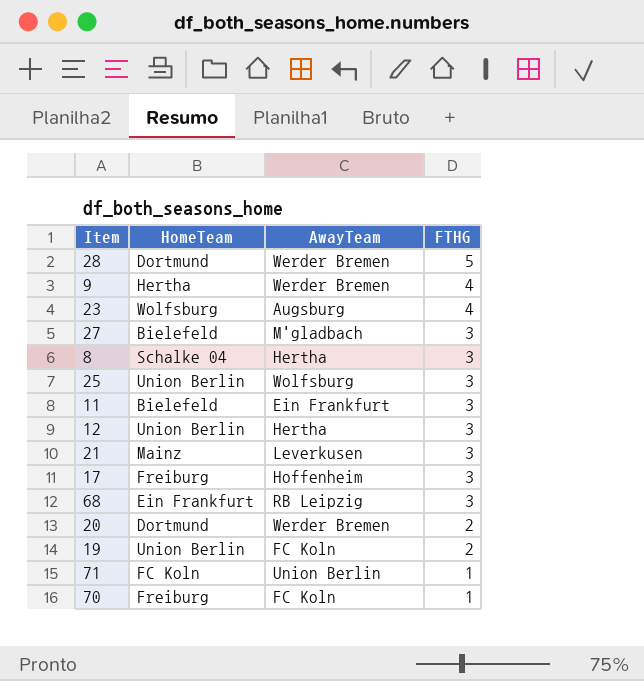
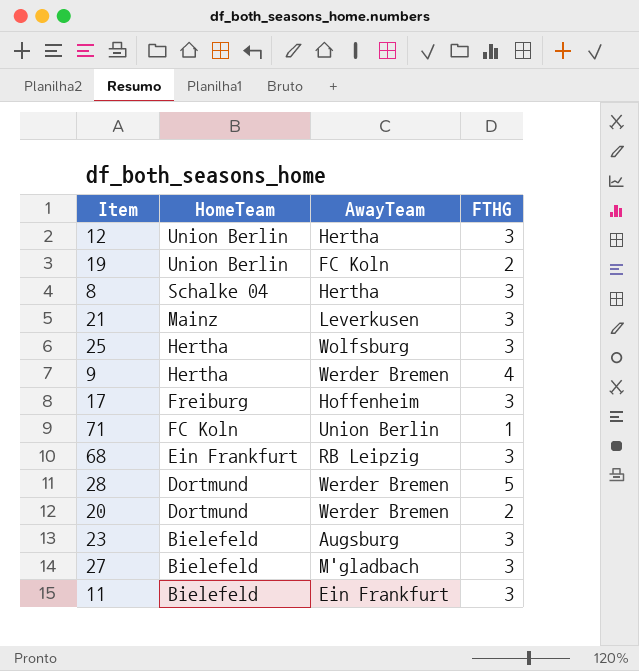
row order: FTHG descending -> HomeTeam descending
row 70: Freiburg | FC Koln | 1 -> none
25 | HomeTeam: Union Berlin -> Hertha
23 | HomeTeam: Wolfsburg -> Bielefeld
23 | FTHG: 4 -> 3

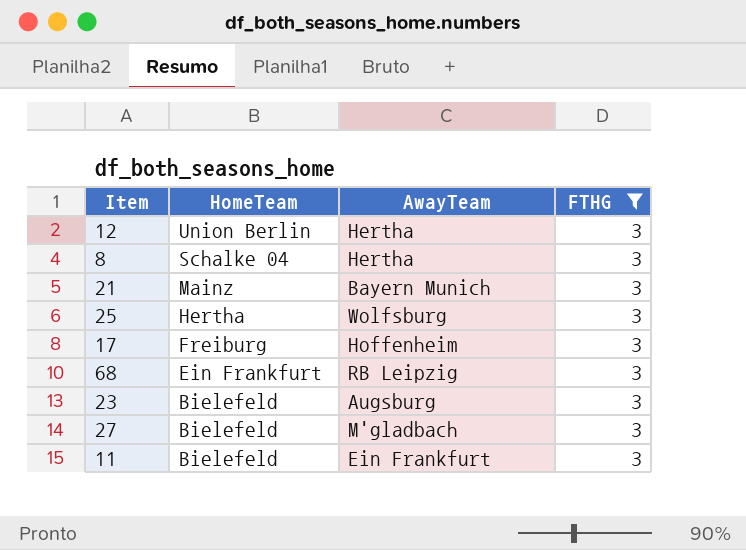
filter: none -> FTHG = 3
21 | AwayTeam: Leverkusen -> Bayern Munich

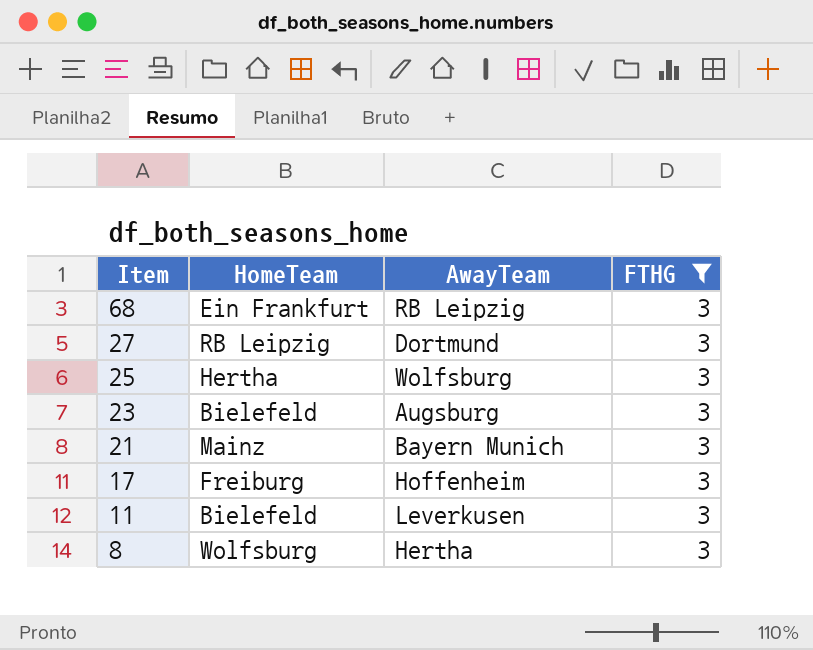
row order: HomeTeam descending -> Item descending
row 12: Union Berlin | Hertha | 3 -> none
27 | HomeTeam: Bielefeld -> RB Leipzig
27 | AwayTeam: M'gladbach -> Dortmund
11 | AwayTeam: Ein Frankfurt -> Leverkusen
8 | HomeTeam: Schalke 04 -> Wolfsburg

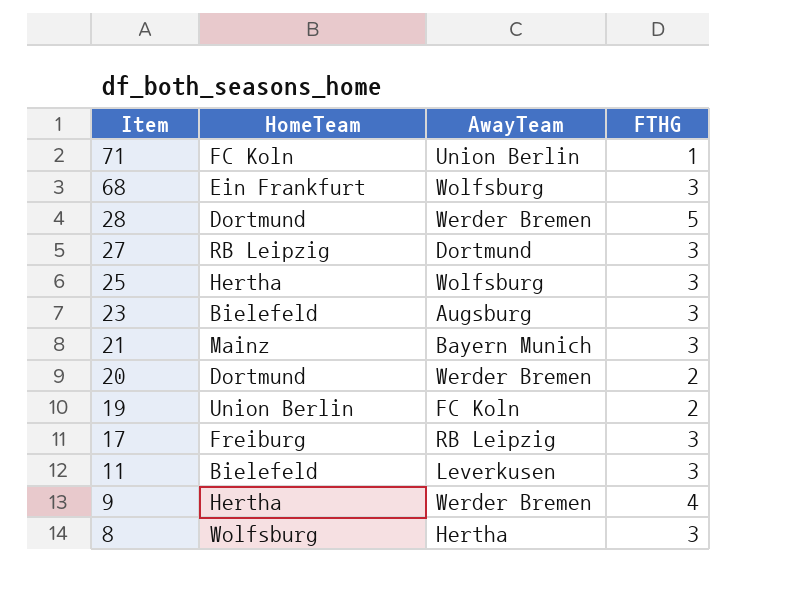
filter: FTHG = 3 -> none
68 | AwayTeam: RB Leipzig -> Wolfsburg
17 | AwayTeam: Hoffenheim -> RB Leipzig

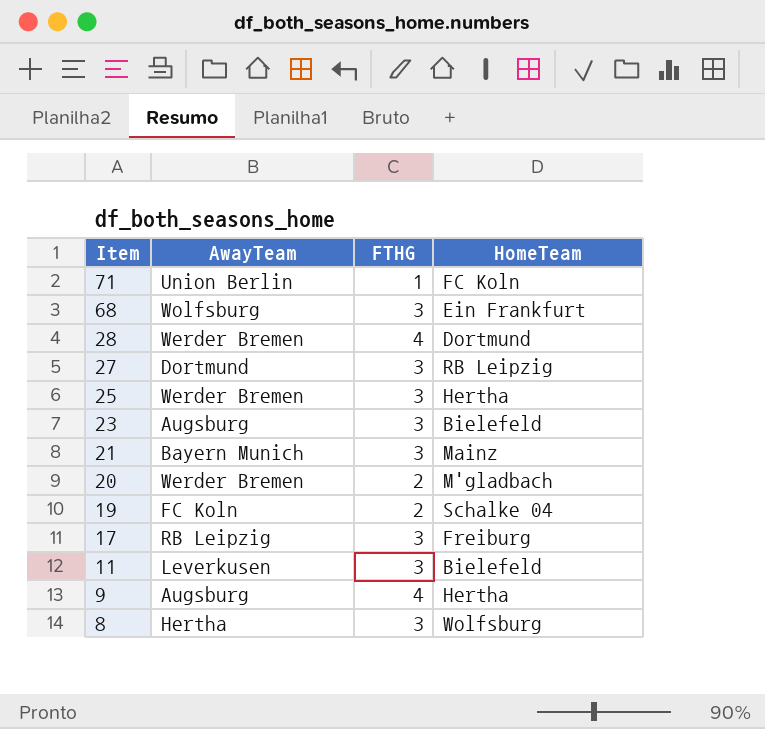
column HomeTeam | position: 2 -> 4
28 | FTHG: 5 -> 4
25 | AwayTeam: Wolfsburg -> Werder Bremen
20 | HomeTeam: Dortmund -> M'gladbach
19 | HomeTeam: Union Berlin -> Schalke 04
9 | AwayTeam: Werder Bremen -> Augsburg

